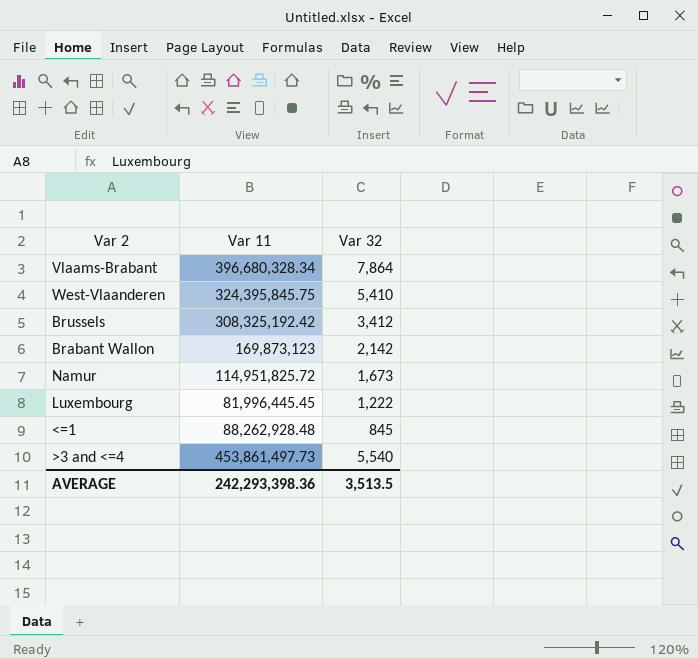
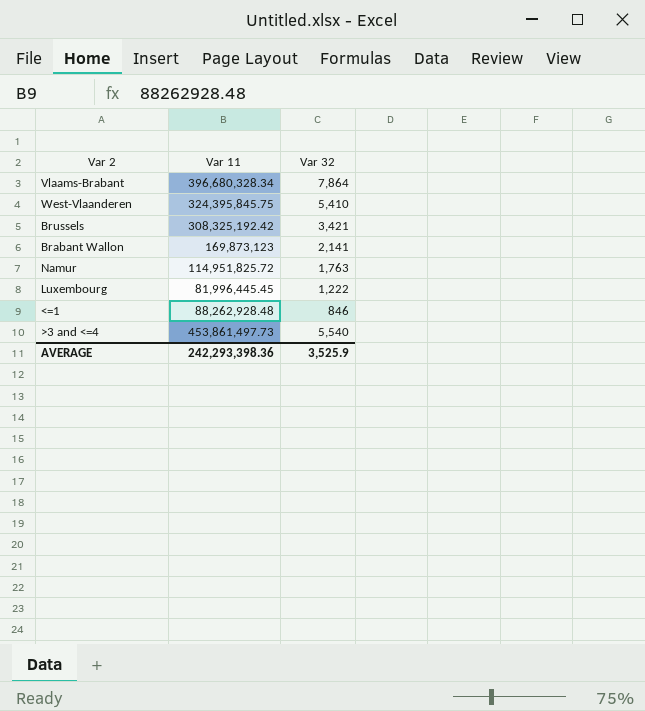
Brussels | Var 32: 3,412 -> 3,421
Brabant Wallon | Var 32: 2,142 -> 2,141
Namur | Var 32: 1,673 -> 1,763
<=1 | Var 32: 845 -> 846
AVERAGE | Var 32: 3,513.5 -> 3,525.9

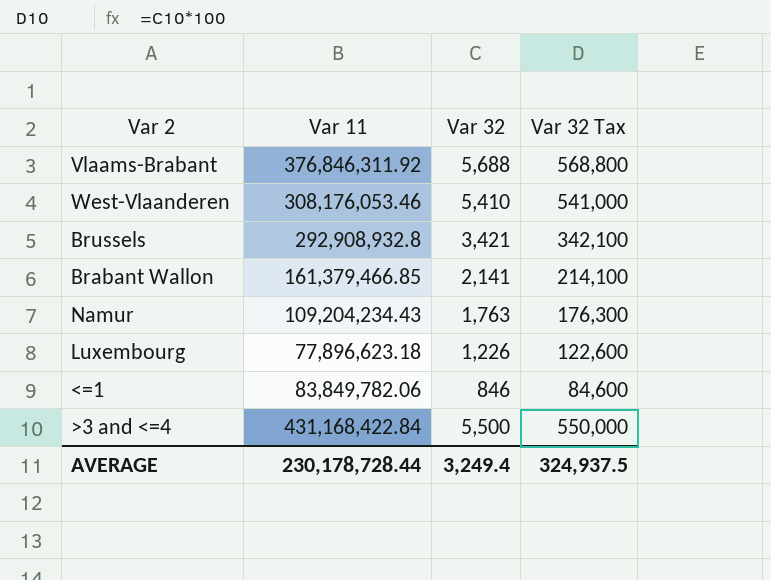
column Var 32 Tax | formula: none -> [Var 32] * 100
Vlaams-Brabant | Var 11: 396,680,328.34 -> 376,846,311.92
Vlaams-Brabant | Var 32: 7,864 -> 5,688
West-Vlaanderen | Var 11: 324,395,845.75 -> 308,176,053.46
Brussels | Var 11: 308,325,192.42 -> 292,908,932.8
Brabant Wallon | Var 11: 169,873,123 -> 161,379,466.85
Namur | Var 11: 114,951,825.72 -> 109,204,234.43
Luxembourg | Var 11: 81,996,445.45 -> 77,896,623.18
Luxembourg | Var 32: 1,222 -> 1,226
<=1 | Var 11: 88,262,928.48 -> 83,849,782.06
>3 and <=4 | Var 11: 453,861,497.73 -> 431,168,422.84
>3 and <=4 | Var 32: 5,540 -> 5,500
AVERAGE | Var 11: 242,293,398.36 -> 230,178,728.44
AVERAGE | Var 32: 3,525.9 -> 3,249.4

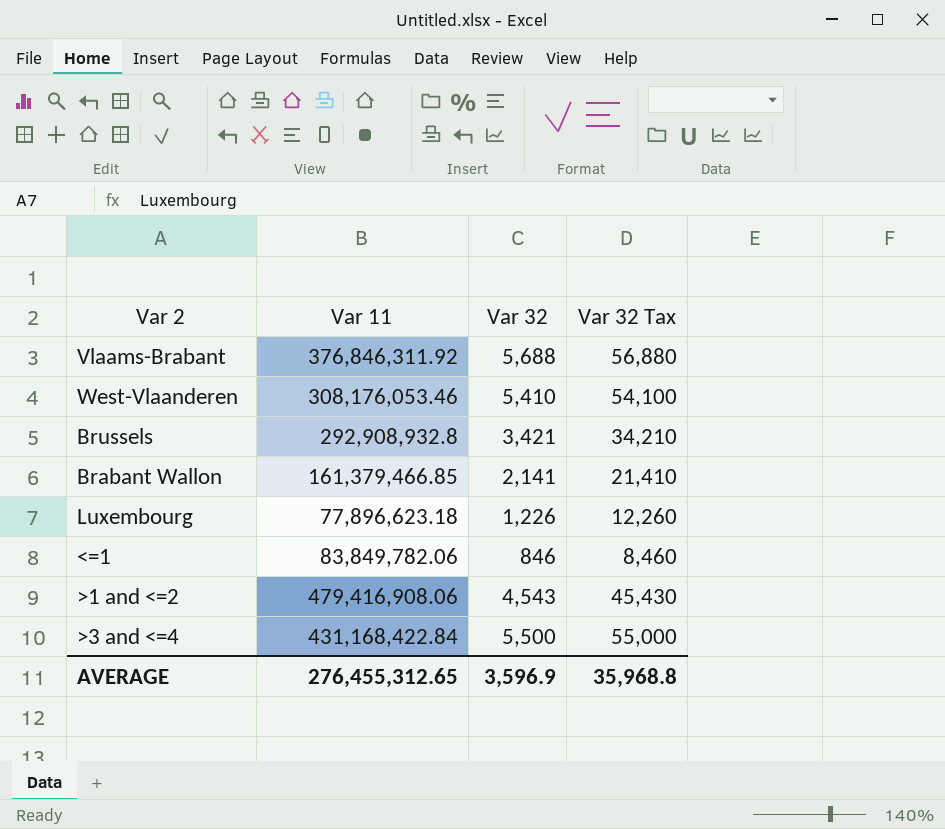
column Var 32 Tax | formula: [Var 32] * 100 -> [Var 32] * 10
row Namur: 109,204,234.43 | 1,763 | 176,300 -> none
row >1 and <=2: none -> 479,416,908.06 | 4,543 | 45,430
AVERAGE | Var 11: 230,178,728.44 -> 276,455,312.65
AVERAGE | Var 32: 3,249.4 -> 3,596.9
AVERAGE | Var 32 Tax: 324,937.5 -> 35,968.8

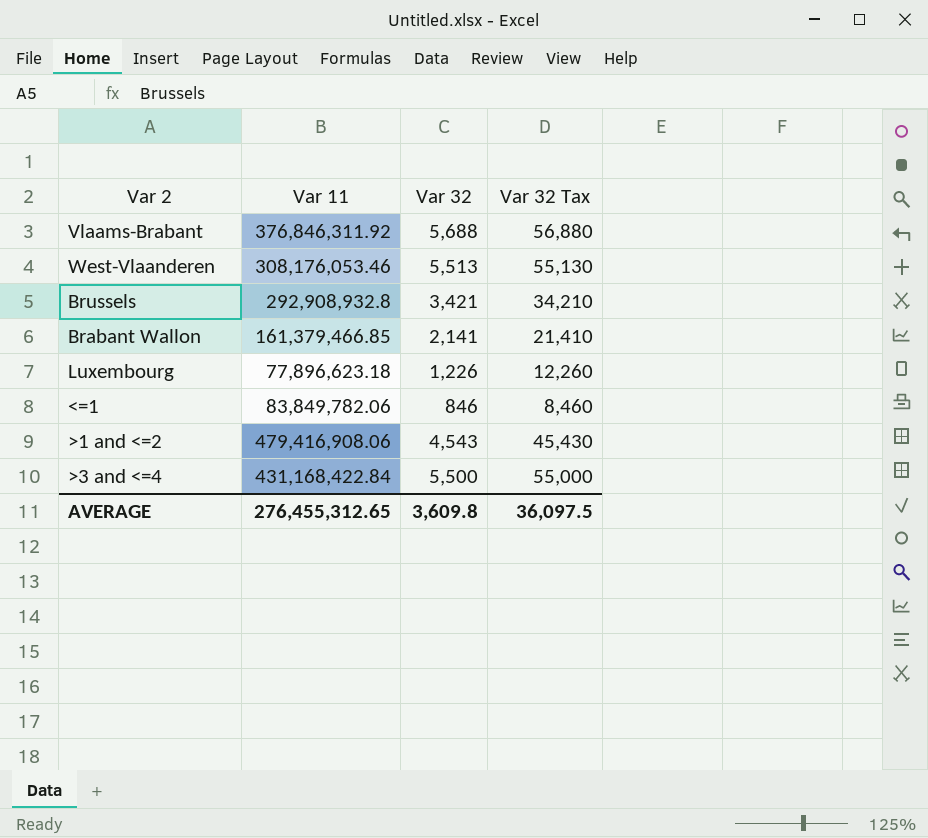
West-Vlaanderen | Var 32: 5,410 -> 5,513
West-Vlaanderen | Var 32 Tax: 54,100 -> 55,130
AVERAGE | Var 32: 3,596.9 -> 3,609.8
AVERAGE | Var 32 Tax: 35,968.8 -> 36,097.5

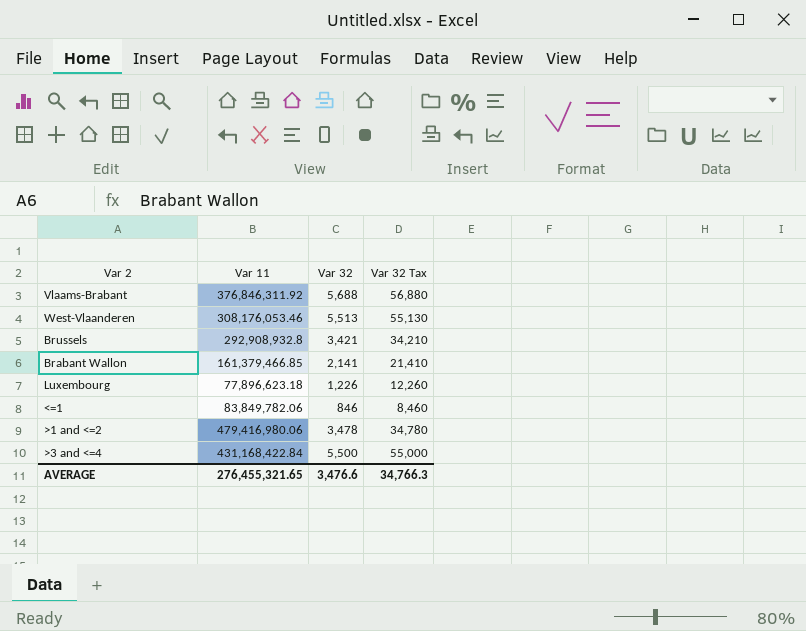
>1 and <=2 | Var 11: 479,416,908.06 -> 479,416,980.06
>1 and <=2 | Var 32: 4,543 -> 3,478
>1 and <=2 | Var 32 Tax: 45,430 -> 34,780
AVERAGE | Var 11: 276,455,312.65 -> 276,455,321.65
AVERAGE | Var 32: 3,609.8 -> 3,476.6
AVERAGE | Var 32 Tax: 36,097.5 -> 34,766.3

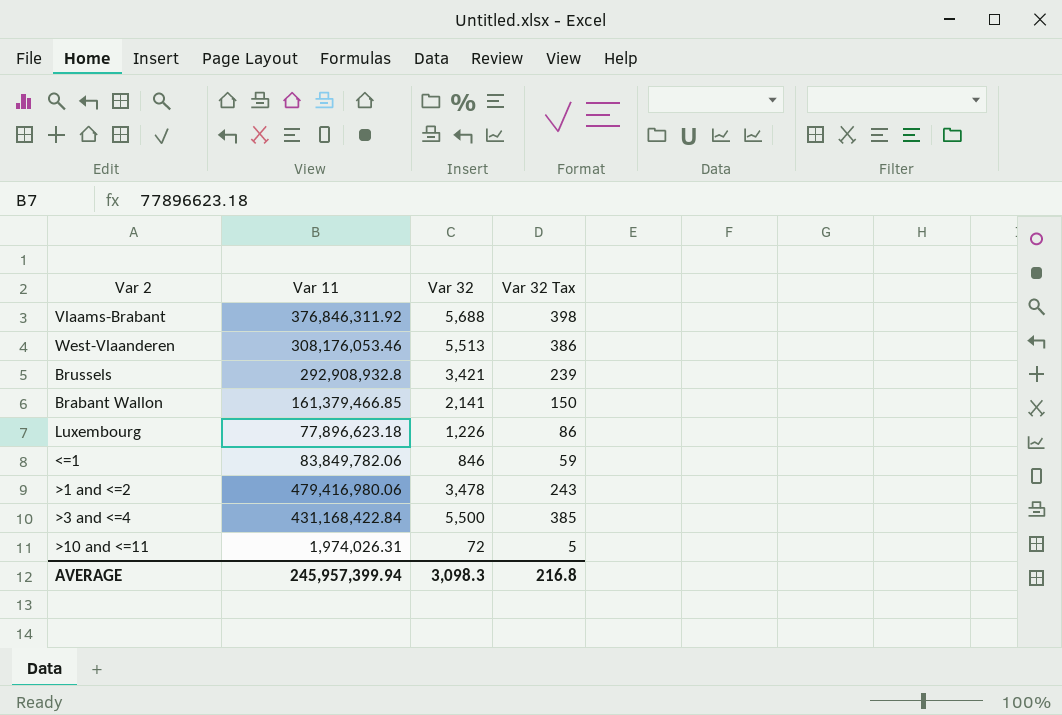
column Var 32 Tax | formula: [Var 32] * 10 -> [Var 32] * 0.07
row >10 and <=11: none -> 1,974,026.31 | 72 | 5
AVERAGE | Var 11: 276,455,321.65 -> 245,957,399.94
AVERAGE | Var 32: 3,476.6 -> 3,098.3
AVERAGE | Var 32 Tax: 34,766.3 -> 216.8

